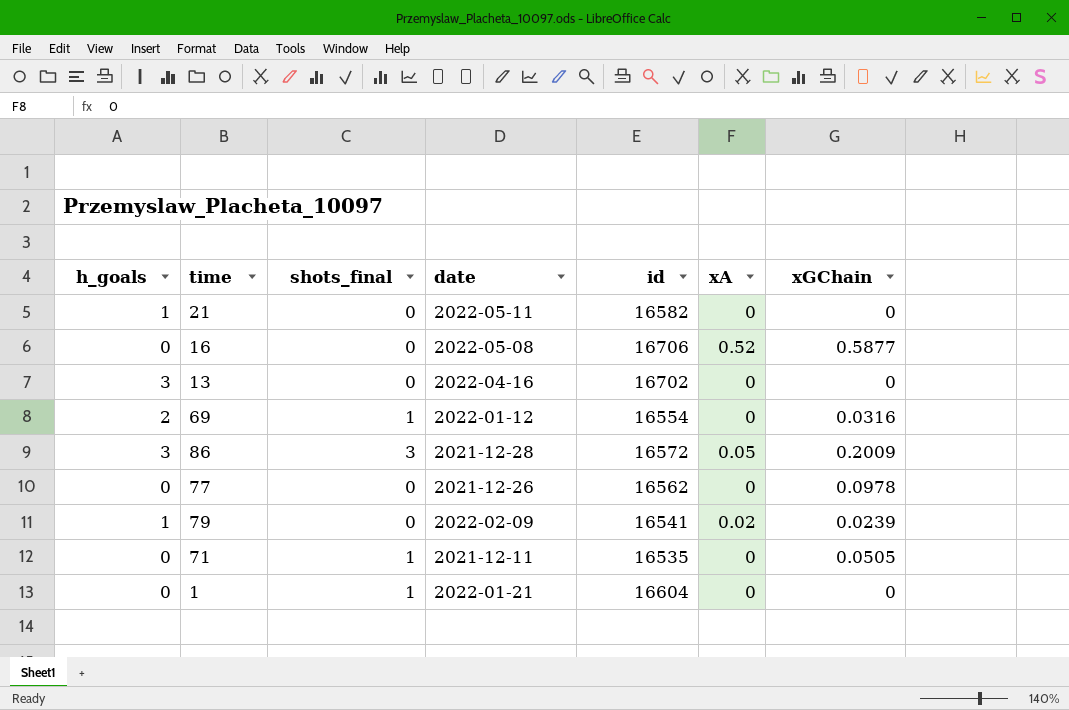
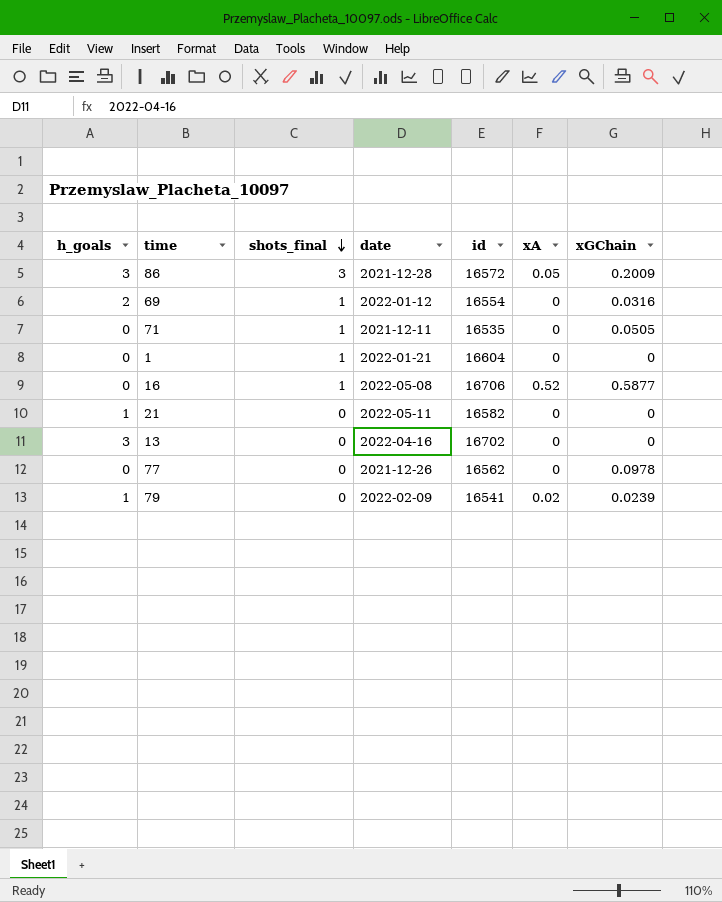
row order: none -> shots_final descending
16 | shots_final: 0 -> 1

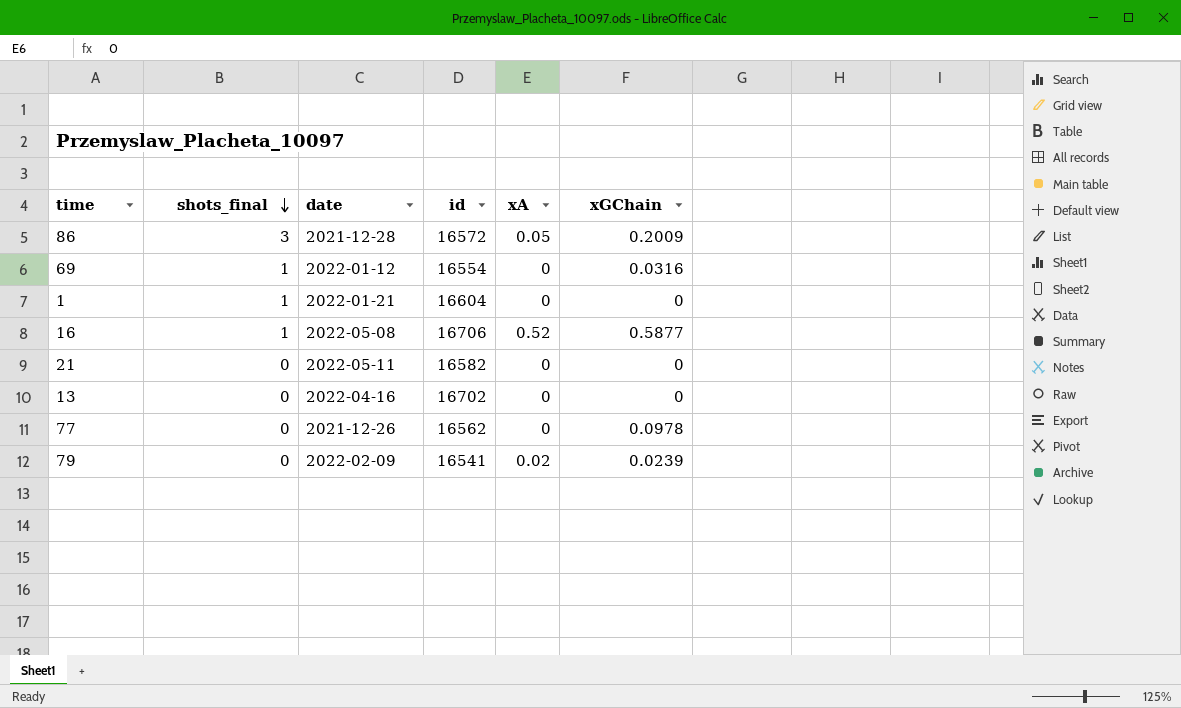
column h_goals | position: 1 -> none
row 71: 0 | 1 | 2021-12-11 | 16535 | 0 | 0.0505 -> none

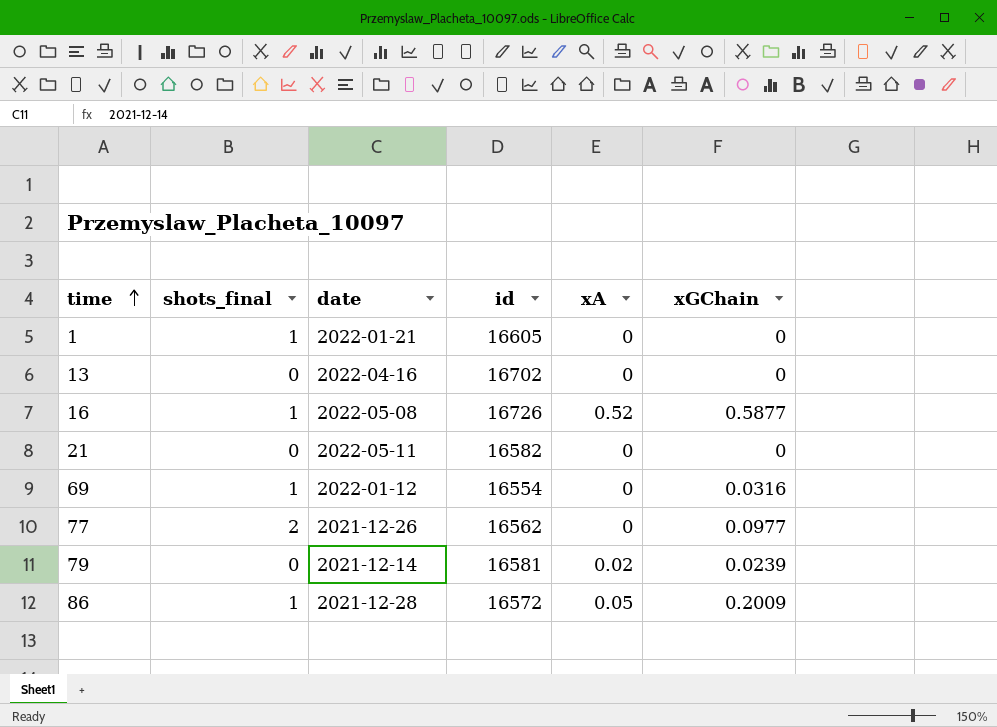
row order: shots_final descending -> time ascending
1 | id: 16604 -> 16605
16 | id: 16706 -> 16726
77 | shots_final: 0 -> 2
77 | xGChain: 0.0978 -> 0.0977
79 | date: 2022-02-09 -> 2021-12-14
79 | id: 16541 -> 16581
86 | shots_final: 3 -> 1

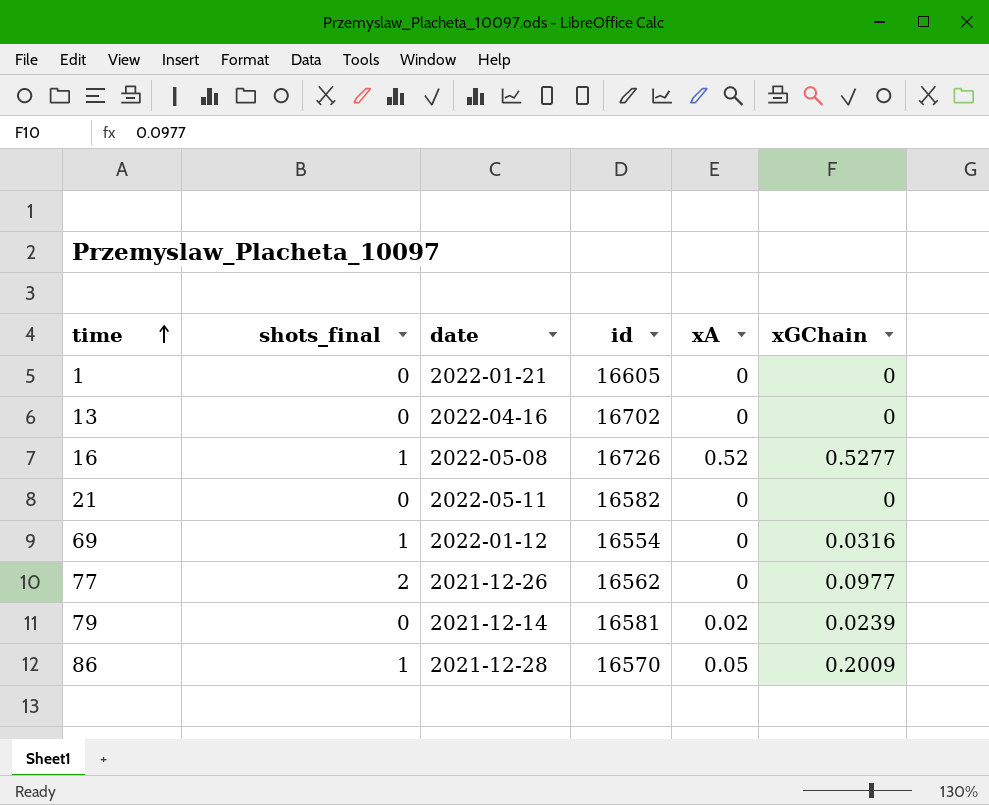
1 | shots_final: 1 -> 0
16 | xGChain: 0.5877 -> 0.5277
86 | id: 16572 -> 16570

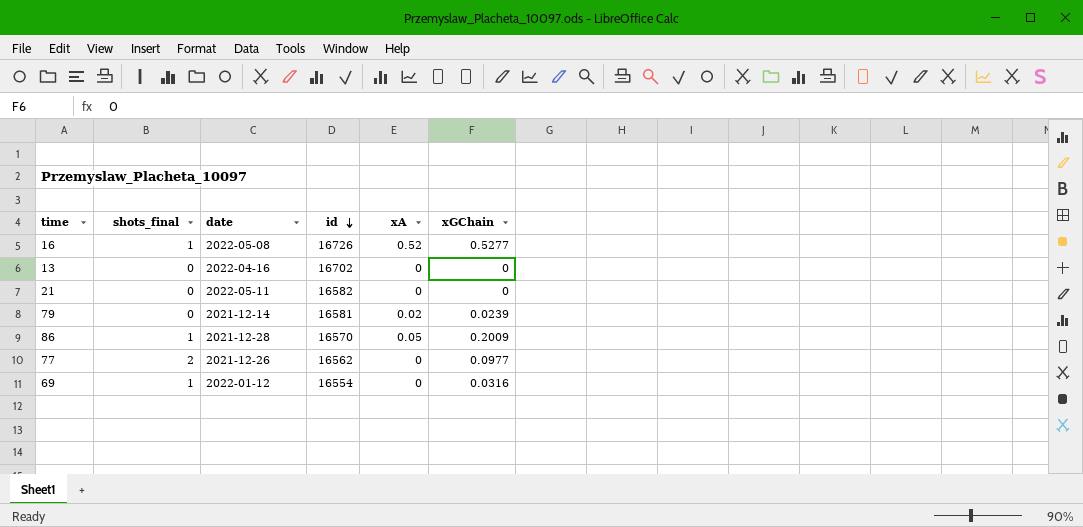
row order: time ascending -> id descending
row 1: 0 | 2022-01-21 | 16605 | 0 | 0 -> none

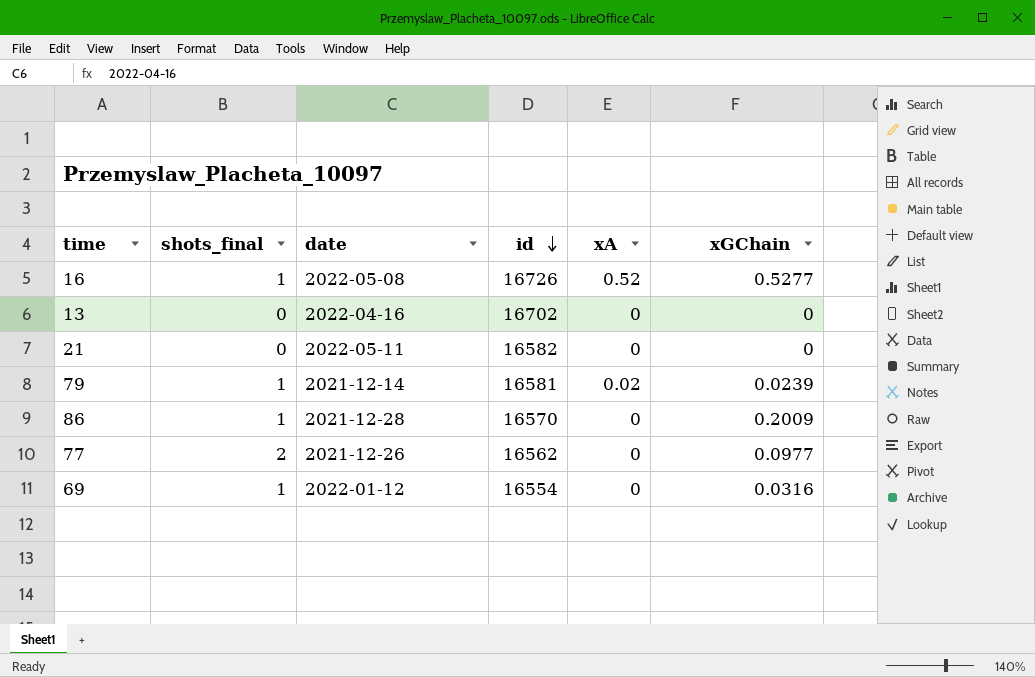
79 | shots_final: 0 -> 1
86 | xA: 0.05 -> 0

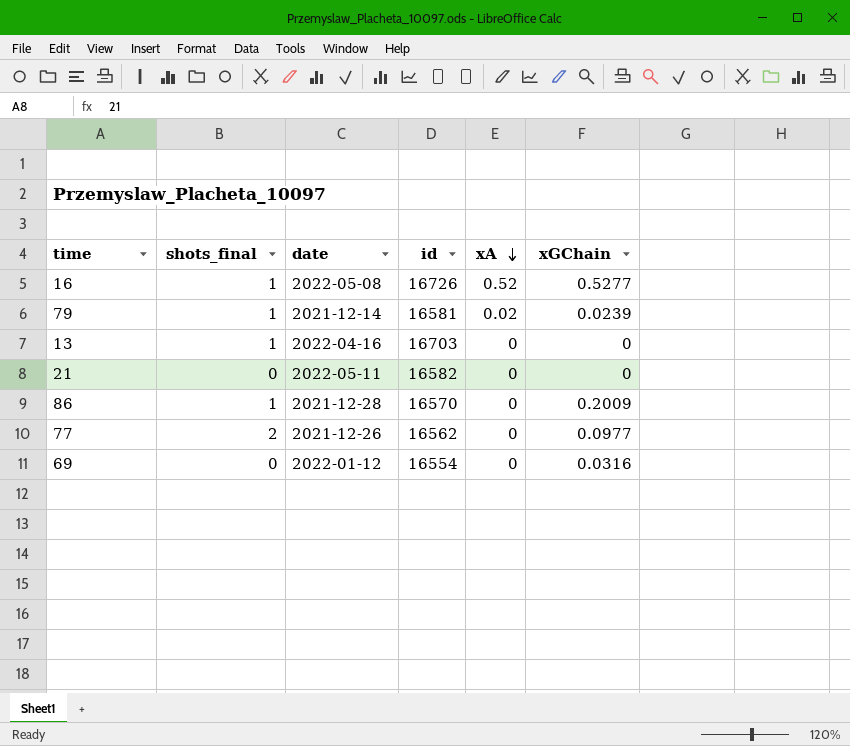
row order: id descending -> xA descending
13 | shots_final: 0 -> 1
13 | id: 16702 -> 16703
69 | shots_final: 1 -> 0

